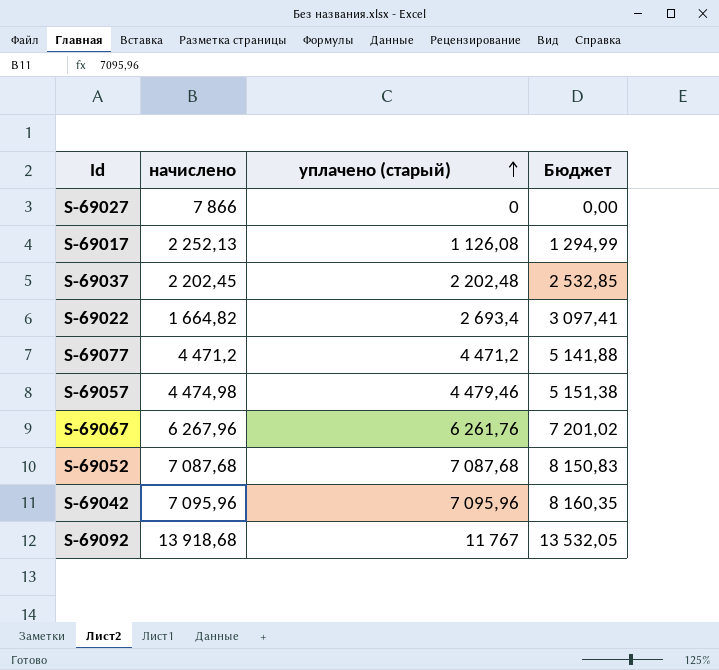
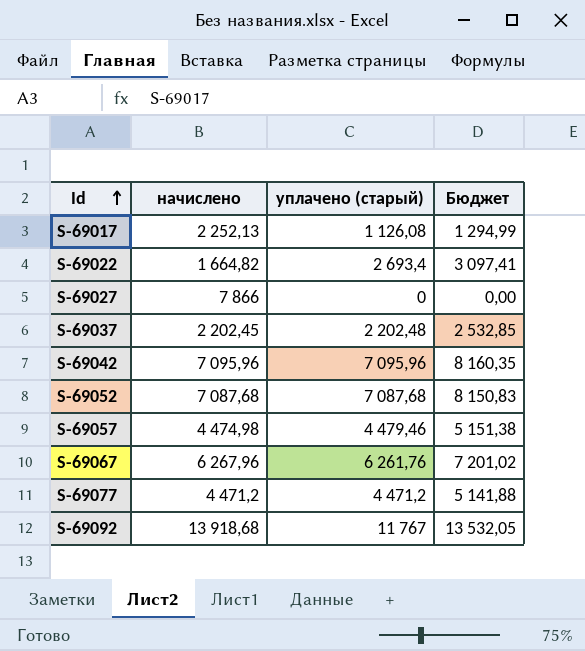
row order: уплачено (старый) ascending -> Id ascending

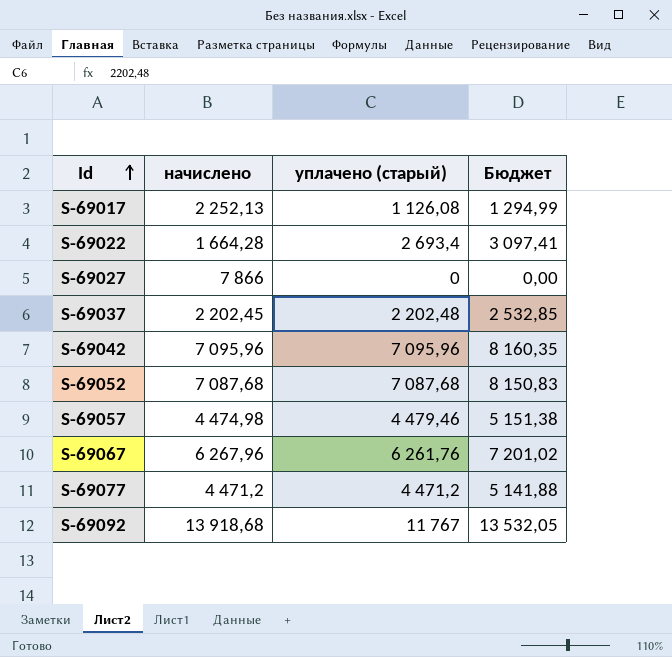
S-69022 | начислено: 1 664,82 -> 1 664,28

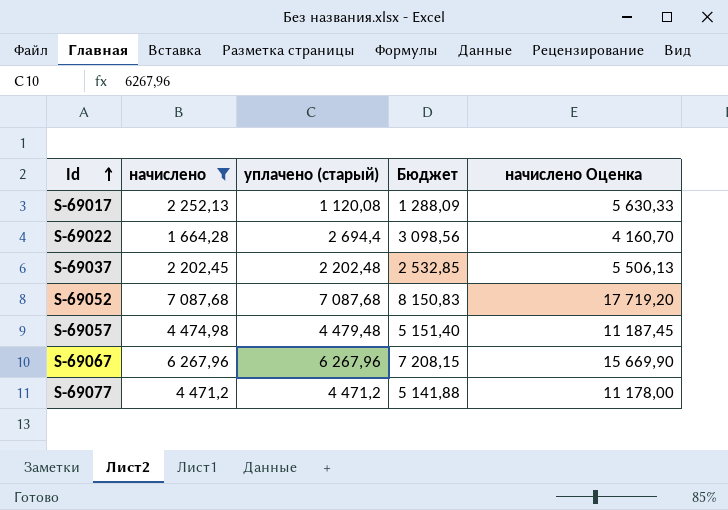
filter: none -> начислено <= 7 087,68
column начислено Оценка | formula: none -> [начислено] * 2,5
S-69017 | уплачено (старый): 1 126,08 -> 1 120,08
S-69017 | Бюджет: 1 294,99 -> 1 288,09
S-69022 | уплачено (старый): 2 693,4 -> 2 694,4
S-69022 | Бюджет: 3 097,41 -> 3 098,56
S-69057 | уплачено (старый): 4 479,46 -> 4 479,48
S-69057 | Бюджет: 5 151,38 -> 5 151,40
S-69067 | уплачено (старый): 6 261,76 -> 6 267,96
S-69067 | Бюджет: 7 201,02 -> 7 208,15

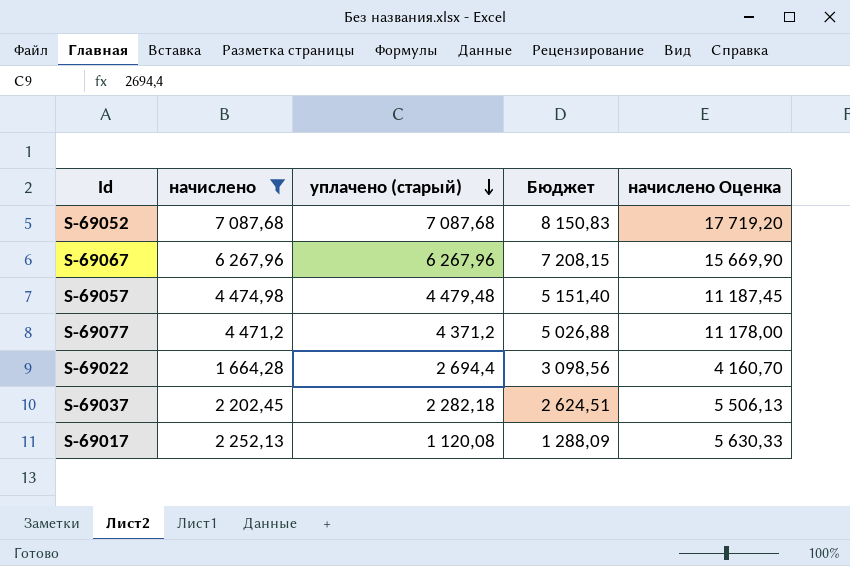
row order: Id ascending -> уплачено (старый) descending
S-69077 | уплачено (старый): 4 471,2 -> 4 371,2
S-69077 | Бюджет: 5 141,88 -> 5 026,88
S-69037 | уплачено (старый): 2 202,48 -> 2 282,18
S-69037 | Бюджет: 2 532,85 -> 2 624,51

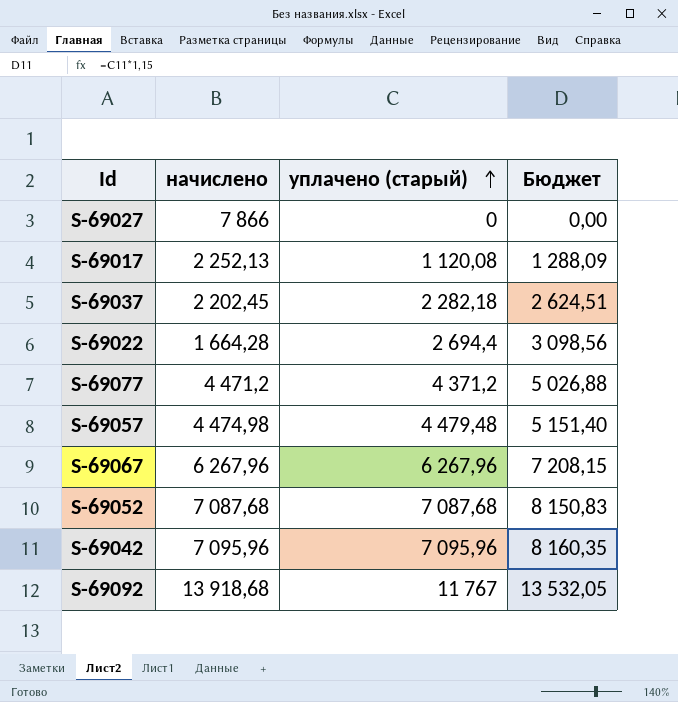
filter: начислено <= 7 087,68 -> none
row order: уплачено (старый) descending -> уплачено (старый) ascending
column начислено Оценка | formula: [начислено] * 2,5 -> none

